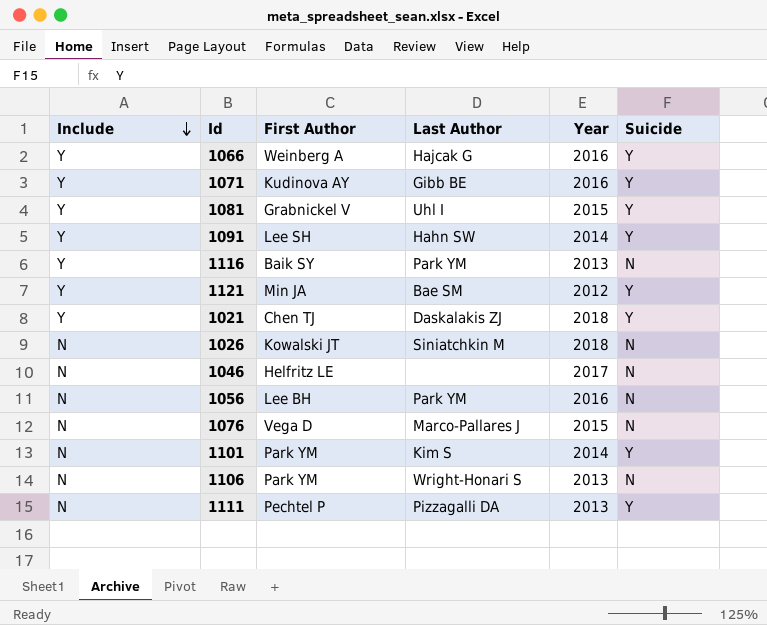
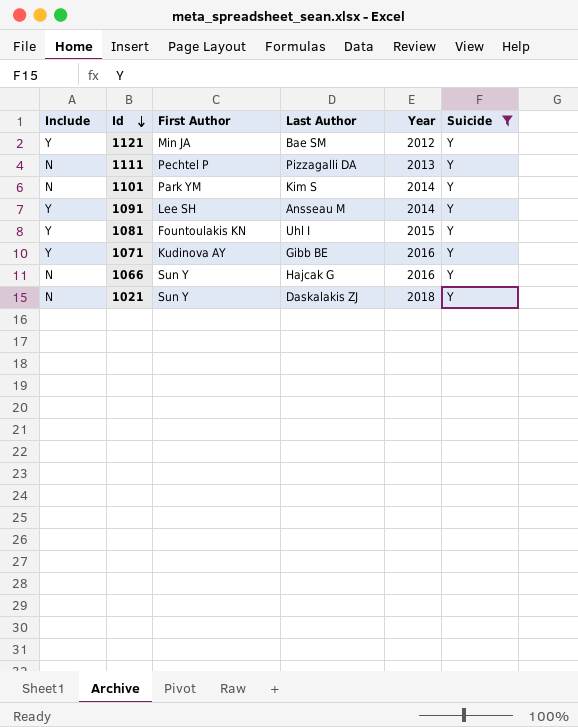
filter: none -> Suicide = Y
row order: Include descending -> Id descending
1091 | Last Author: Hahn SW -> Ansseau M
1081 | First Author: Grabnickel V -> Fountoulakis KN
1066 | Include: Y -> N
1066 | First Author: Weinberg A -> Sun Y
1021 | Include: Y -> N
1021 | First Author: Chen TJ -> Sun Y

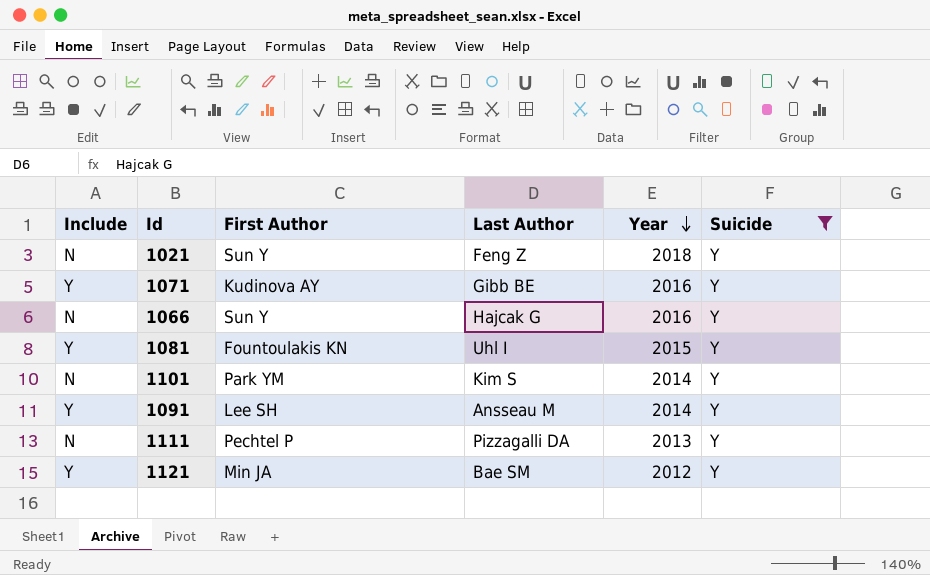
row order: Id descending -> Year descending
1021 | Last Author: Daskalakis ZJ -> Feng Z

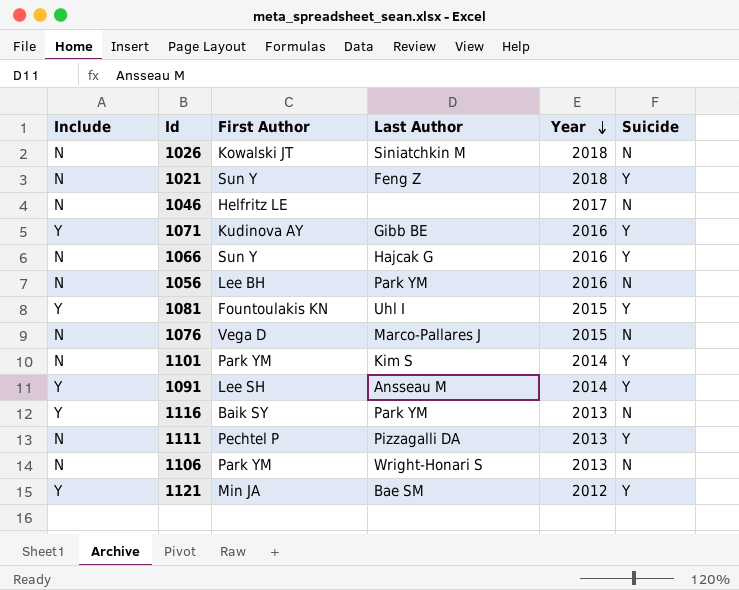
filter: Suicide = Y -> none

